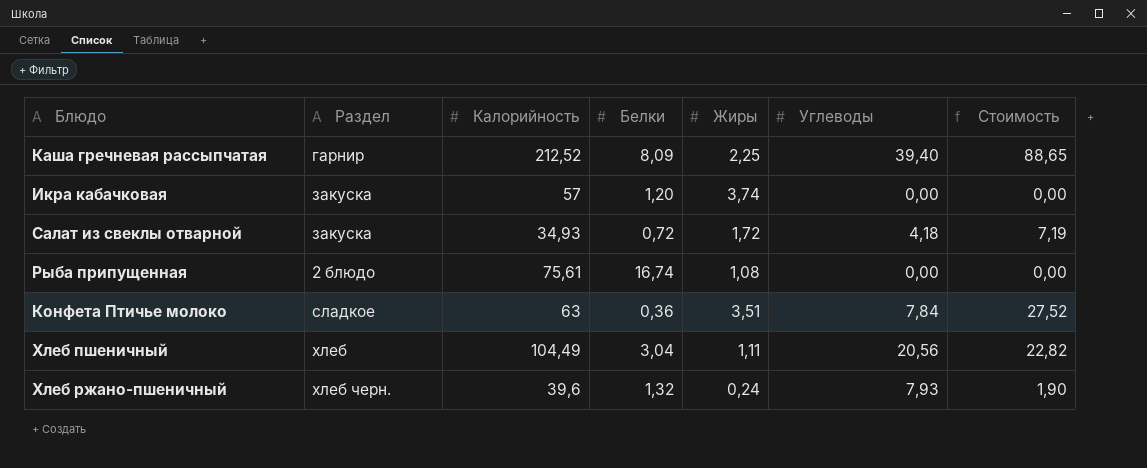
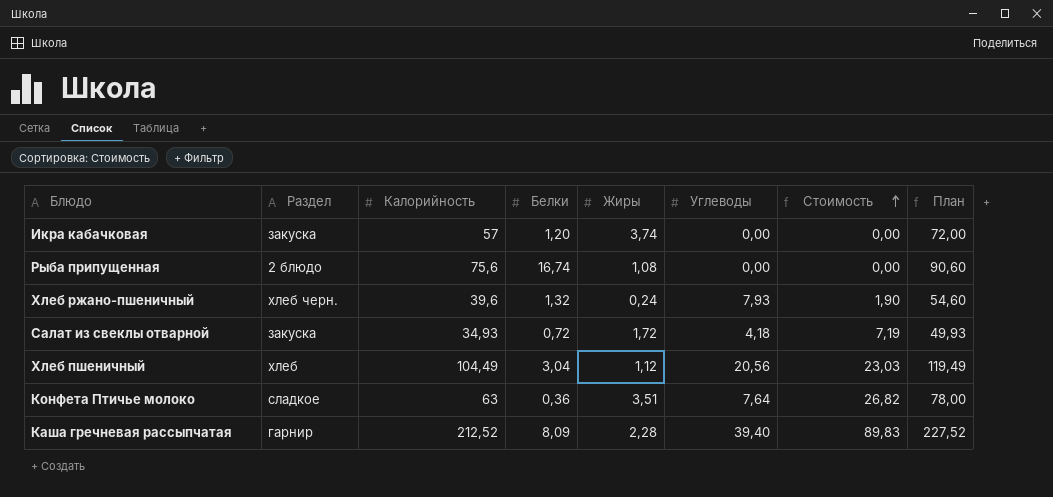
row order: none -> Стоимость ascending
column План | formula: none -> [Калорийность] + 15
Рыба припущенная | Калорийность: 75,61 -> 75,6
Хлеб пшеничный | Жиры: 1,11 -> 1,12
Хлеб пшеничный | Стоимость: 22,82 -> 23,03
Конфета Птичье молоко | Углеводы: 7,84 -> 7,64
Конфета Птичье молоко | Стоимость: 27,52 -> 26,82
Каша гречневая рассыпчатая | Жиры: 2,25 -> 2,28
Каша гречневая рассыпчатая | Стоимость: 88,65 -> 89,83

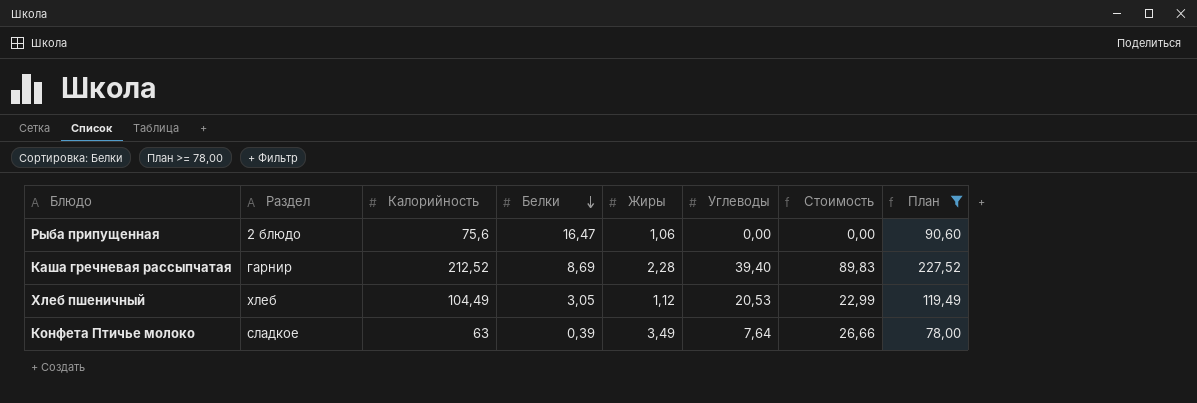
filter: none -> План >= 78,00
row order: Стоимость ascending -> Белки descending
Рыба припущенная | Белки: 16,74 -> 16,47
Рыба припущенная | Жиры: 1,08 -> 1,06
Каша гречневая рассыпчатая | Белки: 8,09 -> 8,69
Хлеб пшеничный | Белки: 3,04 -> 3,05
Хлеб пшеничный | Углеводы: 20,56 -> 20,53
Хлеб пшеничный | Стоимость: 23,03 -> 22,99
Конфета Птичье молоко | Белки: 0,36 -> 0,39
Конфета Птичье молоко | Жиры: 3,51 -> 3,49
Конфета Птичье молоко | Стоимость: 26,82 -> 26,66

